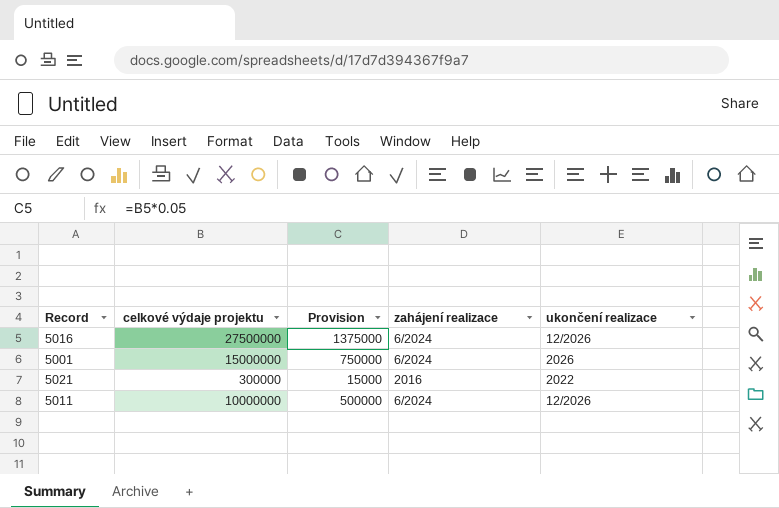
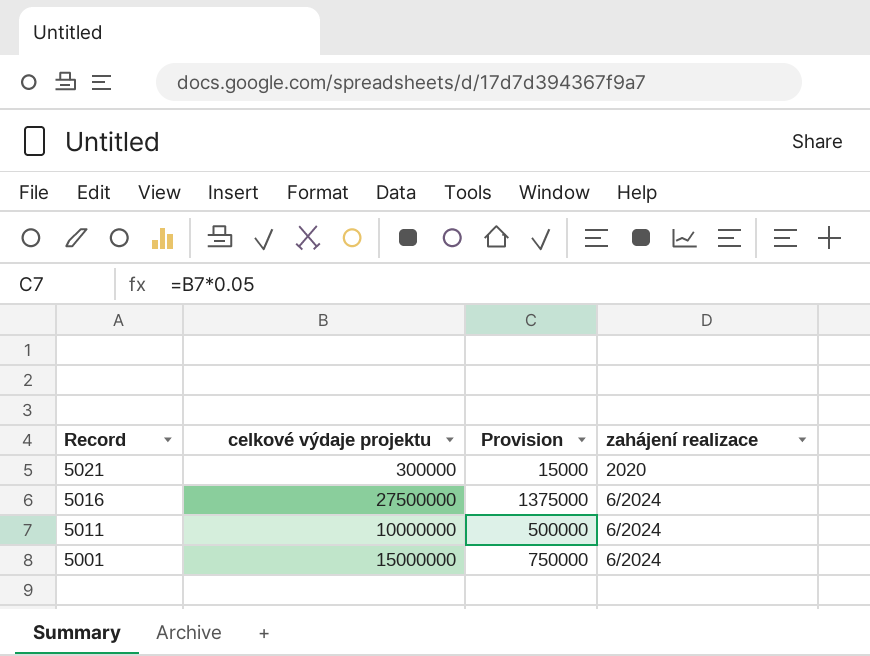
row order: none -> Record descending
column ukončení realizace | position: 5 -> none
5021 | zahájení realizace: 2016 -> 2020

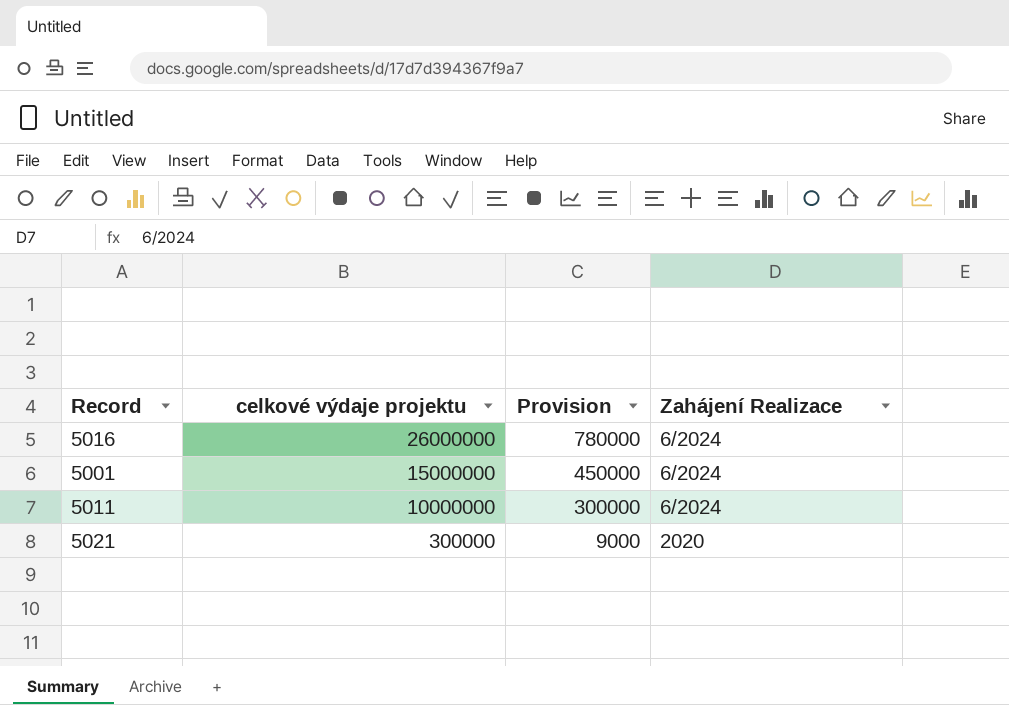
row order: Record descending -> celkové výdaje projektu descending
column Provision | formula: [celkové výdaje projektu] * 0.05 -> [celkové výdaje projektu] * 0.03
column name: zahájení realizace -> Zahájení Realizace
5016 | celkové výdaje projektu: 27500000 -> 26000000

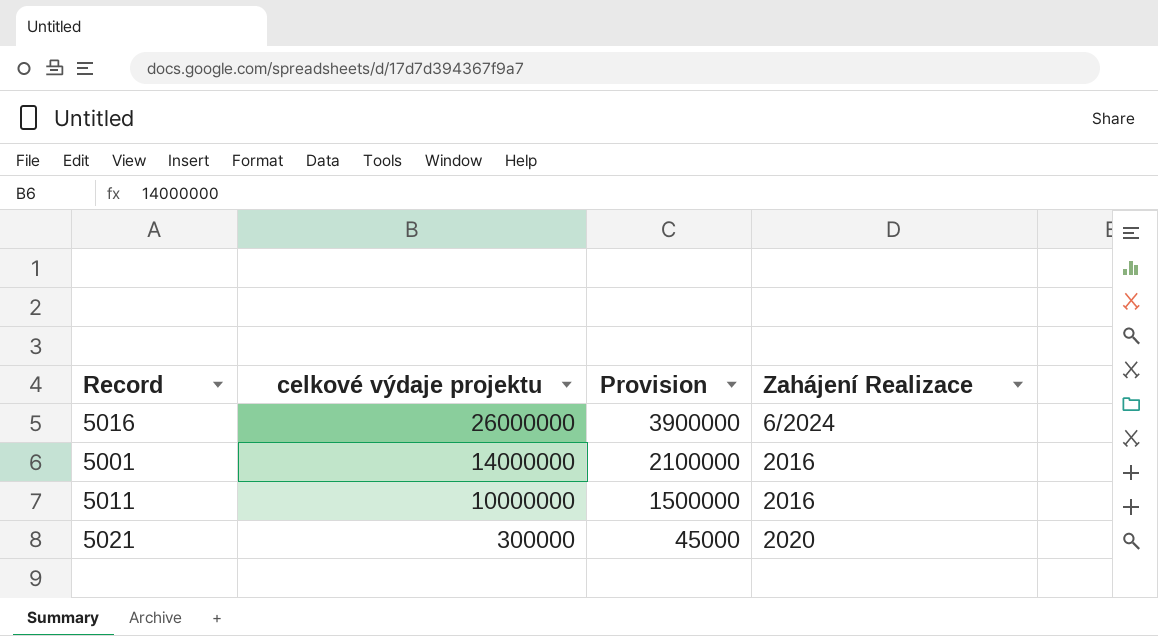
column Provision | formula: [celkové výdaje projektu] * 0.03 -> [celkové výdaje projektu] * 0.15
5001 | celkové výdaje projektu: 15000000 -> 14000000
5001 | Zahájení Realizace: 6/2024 -> 2016
5011 | Zahájení Realizace: 6/2024 -> 2016

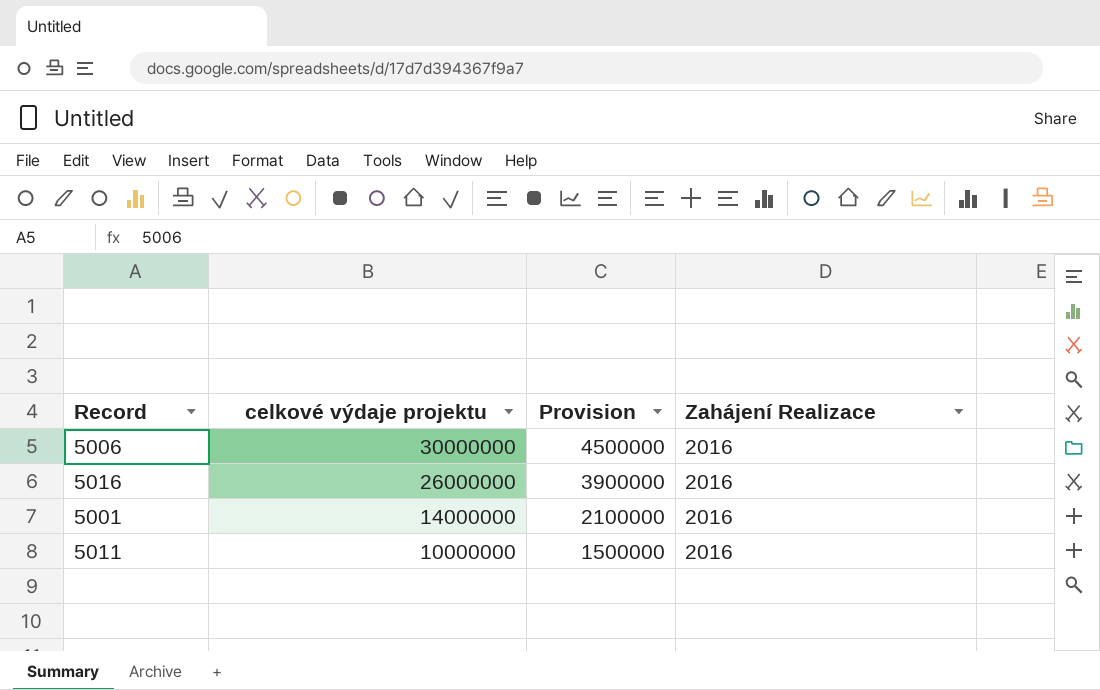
row 5021: 300000 | 45000 | 2020 -> none
row 5006: none -> 30000000 | 4500000 | 2016
5016 | Zahájení Realizace: 6/2024 -> 2016

